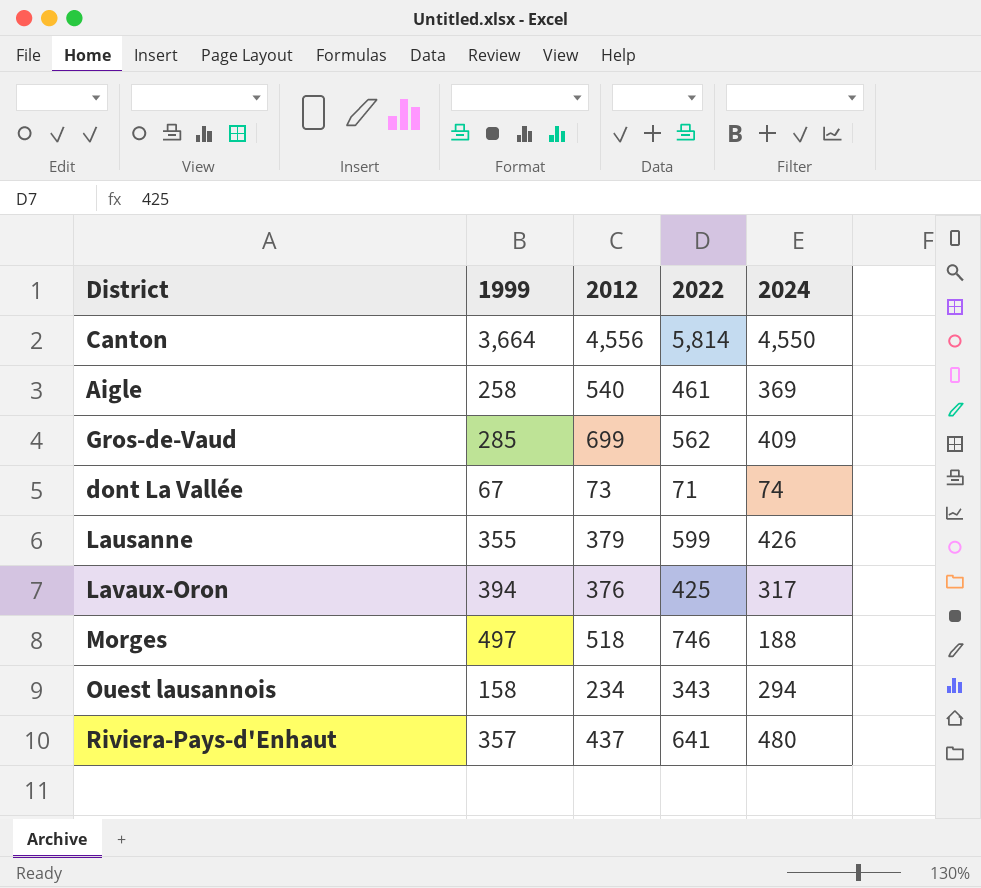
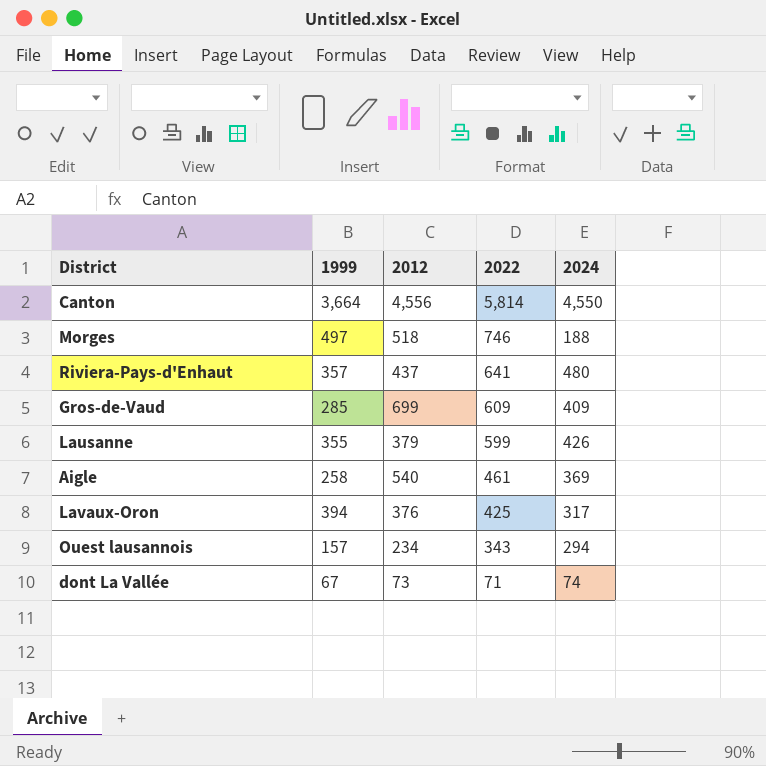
row order: none -> 2022 descending
Gros-de-Vaud | 2022: 562 -> 609
Ouest lausannois | 1999: 158 -> 157

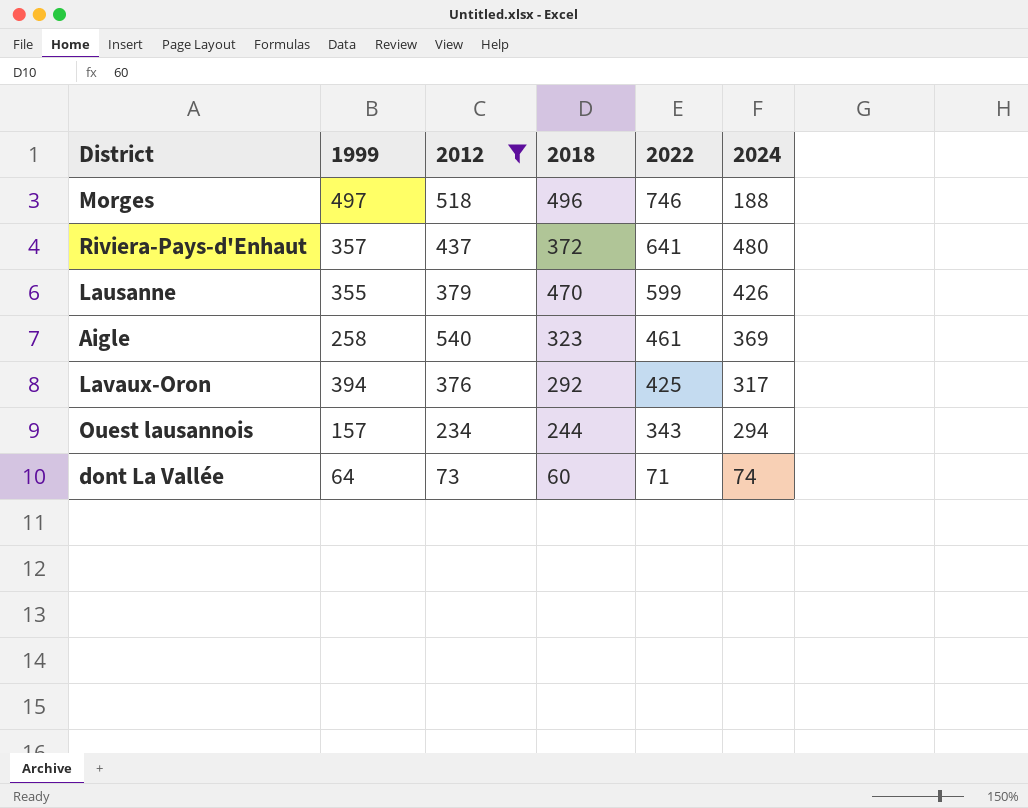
filter: none -> 2012 <= 540
column 2018 | position: none -> 4
dont La Vallée | 1999: 67 -> 64

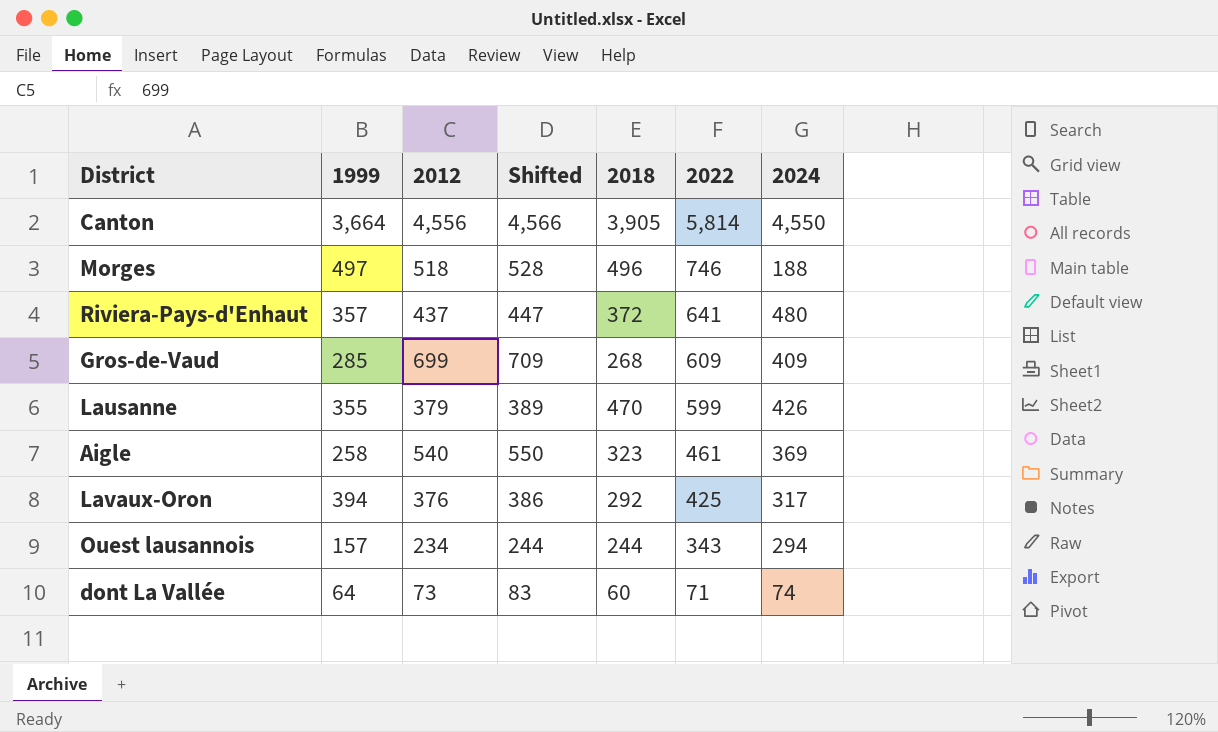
filter: 2012 <= 540 -> none
column Shifted | formula: none -> [2012] + 10

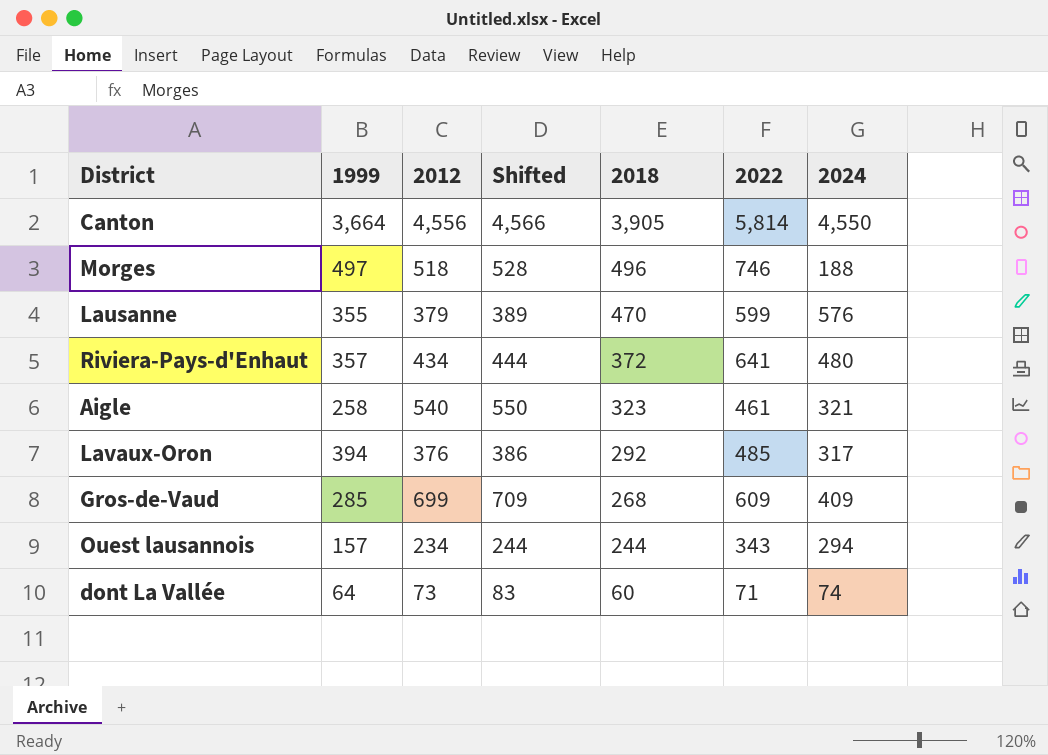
row order: 2022 descending -> 2018 descending
Lausanne | 2024: 426 -> 576
Riviera-Pays-d'Enhaut | 2012: 437 -> 434
Riviera-Pays-d'Enhaut | Shifted: 447 -> 444
Aigle | 2024: 369 -> 321
Lavaux-Oron | 2022: 425 -> 485

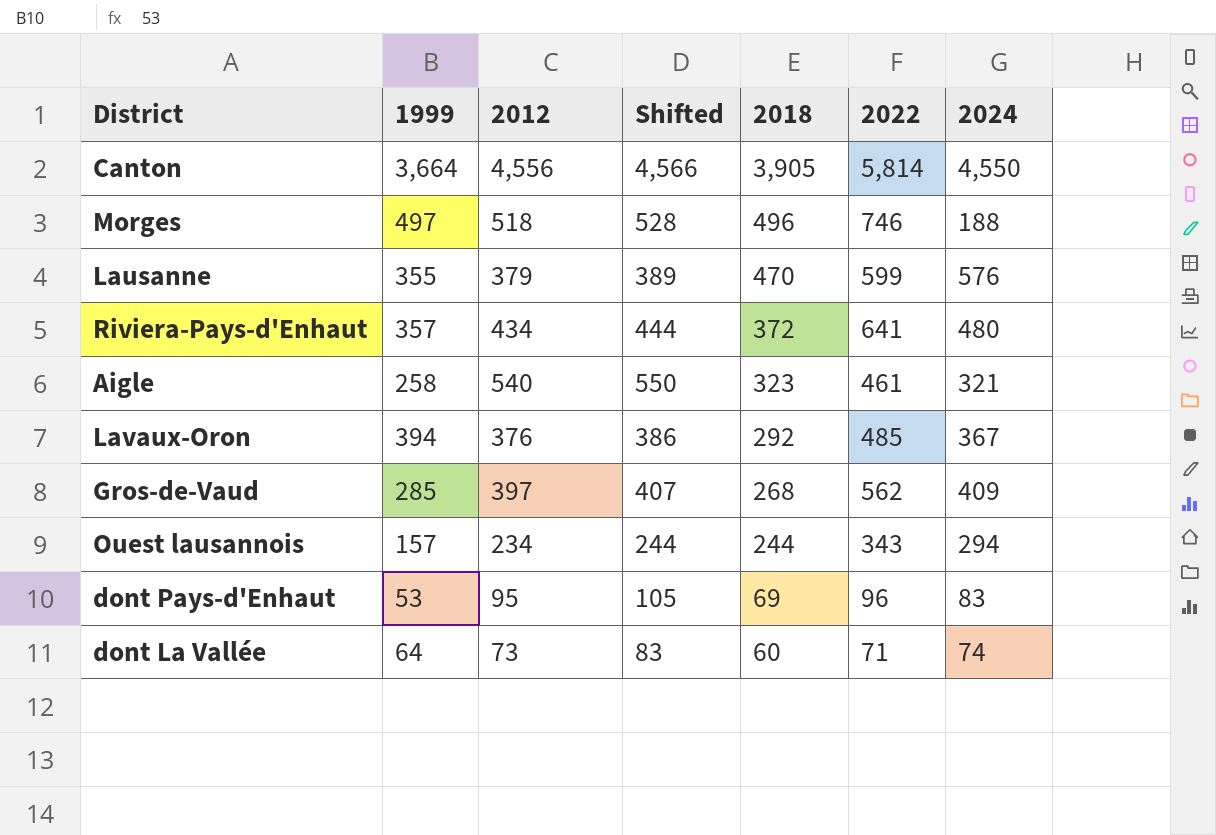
Lavaux-Oron | 2024: 317 -> 367
Gros-de-Vaud | 2012: 699 -> 397
Gros-de-Vaud | Shifted: 709 -> 407
Gros-de-Vaud | 2022: 609 -> 562
row dont Pays-d'Enhaut: none -> 53 | 95 | 105 | 69 | 96 | 83

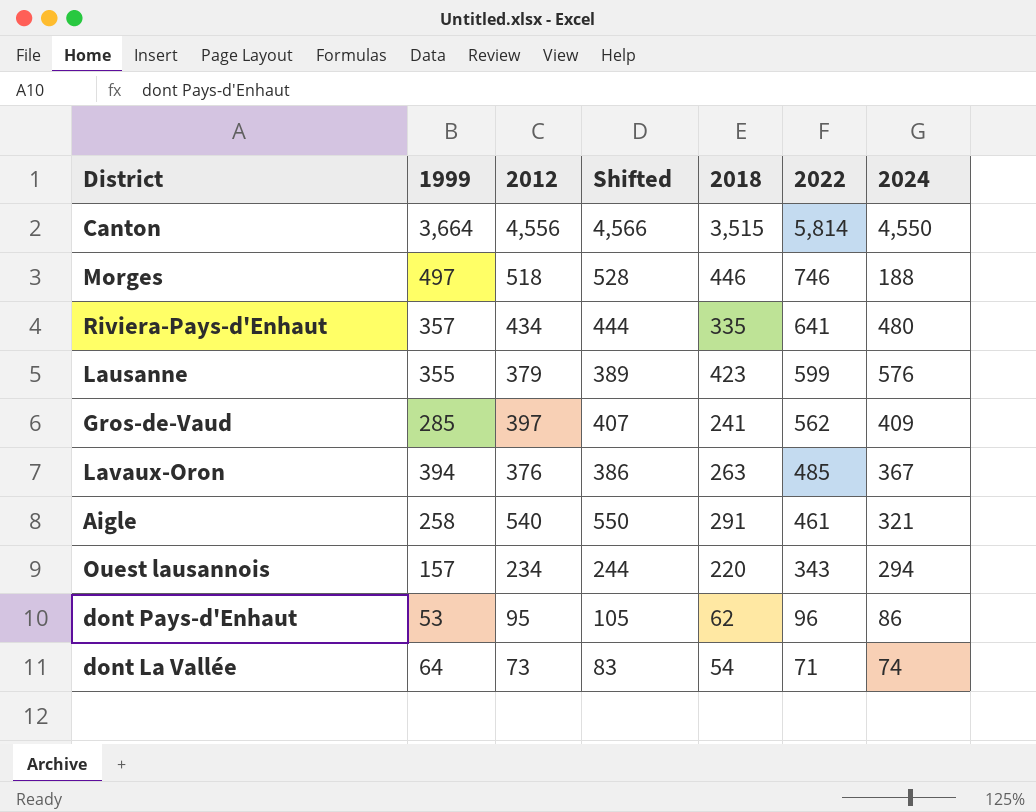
row order: 2018 descending -> 2022 descending
Canton | 2018: 3,905 -> 3,515
Morges | 2018: 496 -> 446
Riviera-Pays-d'Enhaut | 2018: 372 -> 335
Lausanne | 2018: 470 -> 423
Gros-de-Vaud | 2018: 268 -> 241
Lavaux-Oron | 2018: 292 -> 263
Aigle | 2018: 323 -> 291
Ouest lausannois | 2018: 244 -> 220
dont Pays-d'Enhaut | 2018: 69 -> 62
dont Pays-d'Enhaut | 2024: 83 -> 86
dont La Vallée | 2018: 60 -> 54

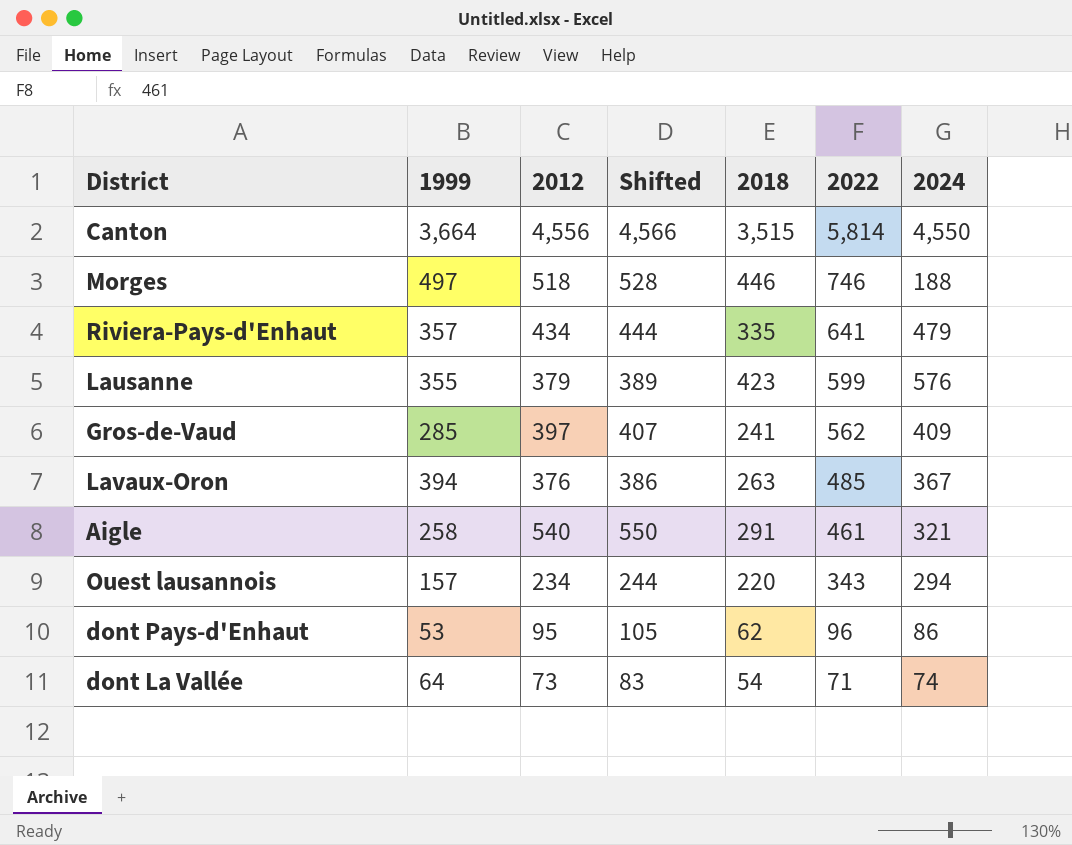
Riviera-Pays-d'Enhaut | 2024: 480 -> 479

